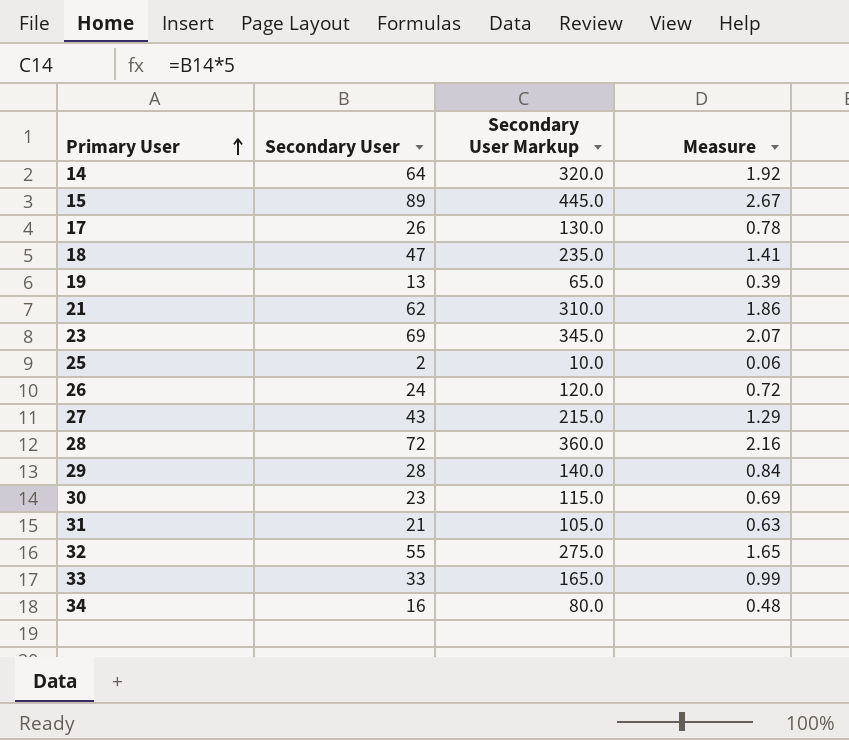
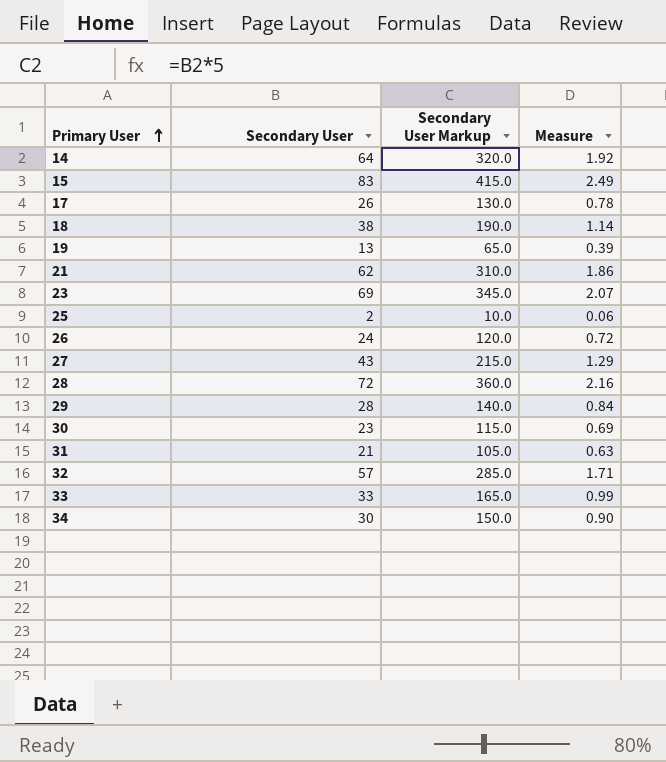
15 | Secondary User: 89 -> 83
15 | Secondary User Markup: 445.0 -> 415.0
15 | Measure: 2.67 -> 2.49
18 | Secondary User: 47 -> 38
18 | Secondary User Markup: 235.0 -> 190.0
18 | Measure: 1.41 -> 1.14
32 | Secondary User: 55 -> 57
32 | Secondary User Markup: 275.0 -> 285.0
32 | Measure: 1.65 -> 1.71
34 | Secondary User: 16 -> 30
34 | Secondary User Markup: 80.0 -> 150.0
34 | Measure: 0.48 -> 0.90

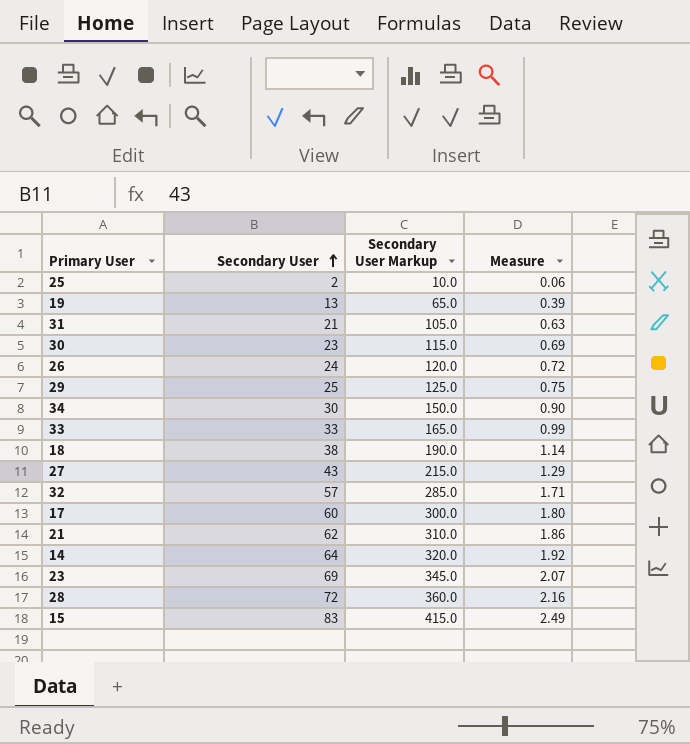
row order: Primary User ascending -> Secondary User ascending
29 | Secondary User: 28 -> 25
29 | Secondary User Markup: 140.0 -> 125.0
29 | Measure: 0.84 -> 0.75
17 | Secondary User: 26 -> 60
17 | Secondary User Markup: 130.0 -> 300.0
17 | Measure: 0.78 -> 1.80

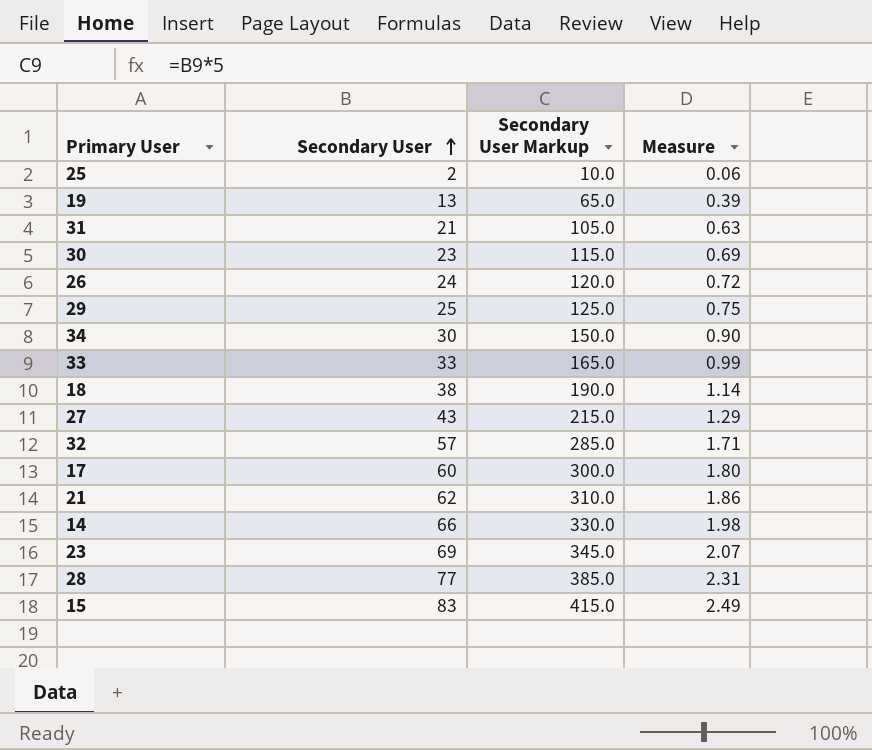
14 | Secondary User: 64 -> 66
14 | Secondary User Markup: 320.0 -> 330.0
14 | Measure: 1.92 -> 1.98
28 | Secondary User: 72 -> 77
28 | Secondary User Markup: 360.0 -> 385.0
28 | Measure: 2.16 -> 2.31

